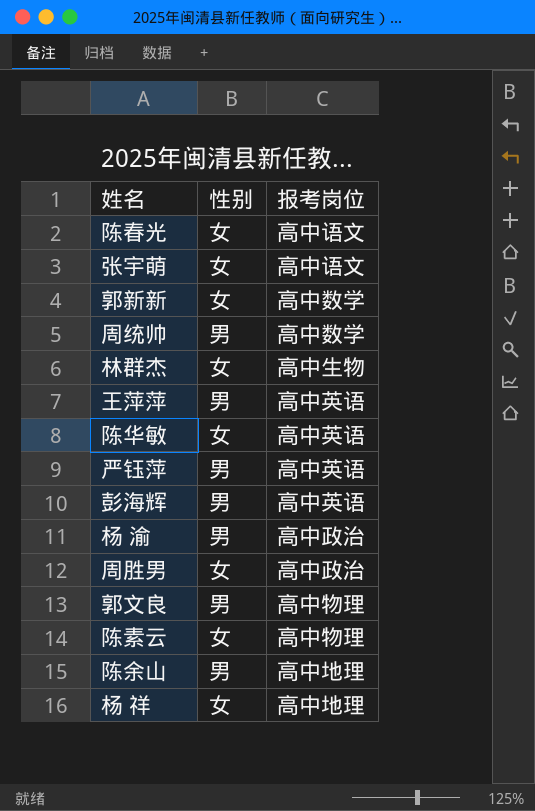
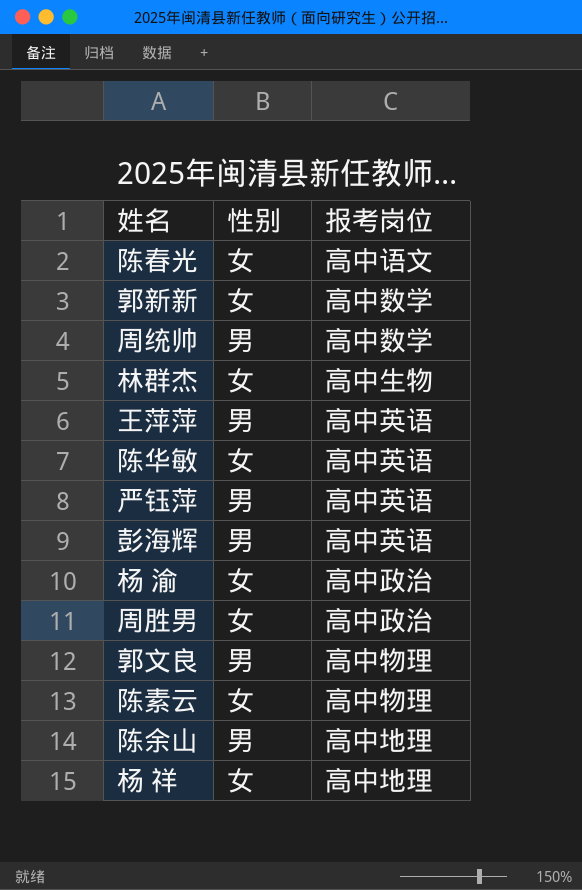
row 张宇萌: 女 | 高中语文 -> none
杨 渝 | 性别: 男 -> 女

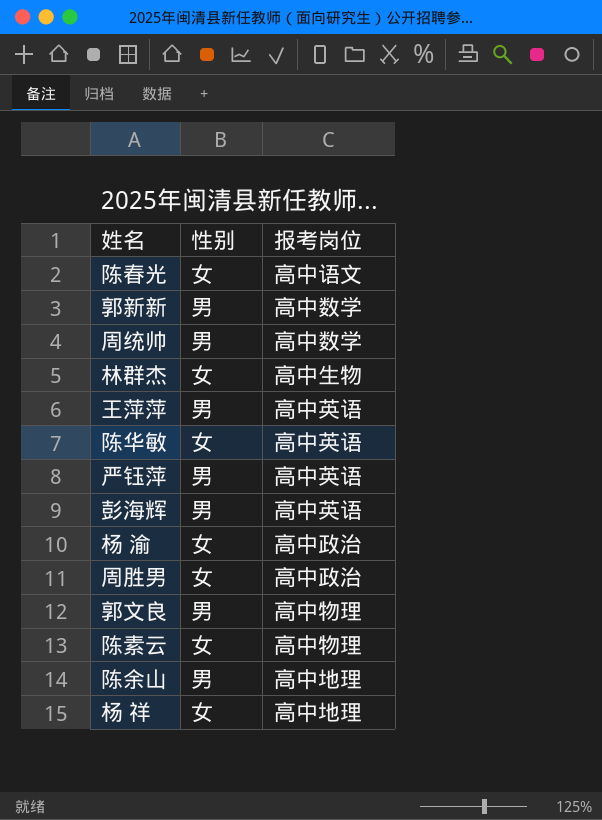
郭新新 | 性别: 女 -> 男

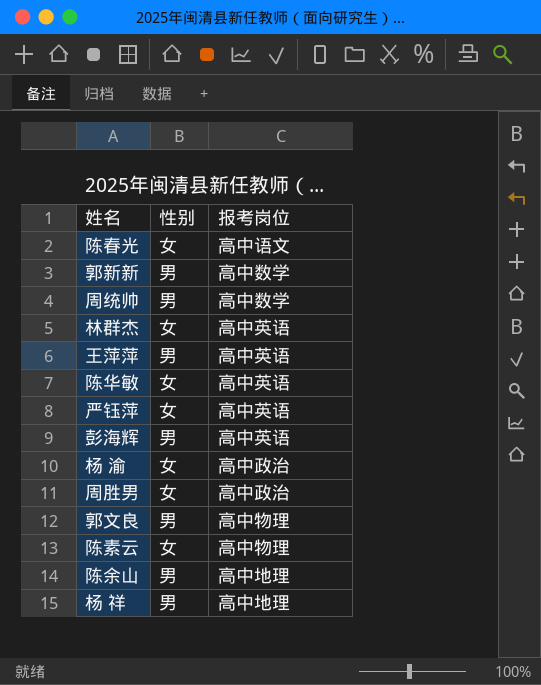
林群杰 | 报考岗位: 高中生物 -> 高中英语
严钰萍 | 性别: 男 -> 女
杨 祥 | 性别: 女 -> 男

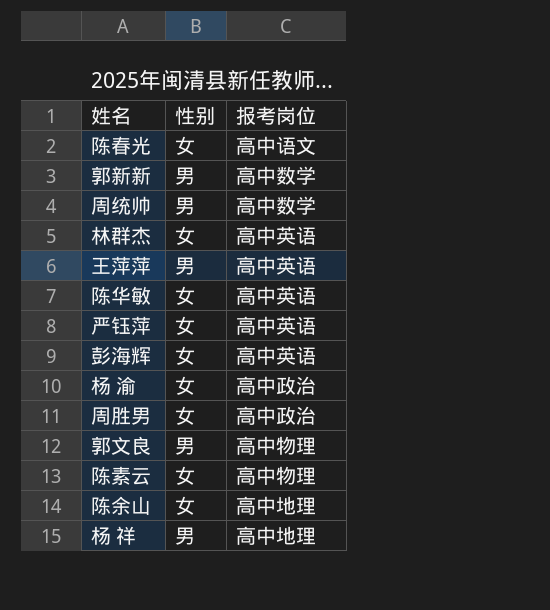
彭海辉 | 性别: 男 -> 女
陈余山 | 性别: 男 -> 女

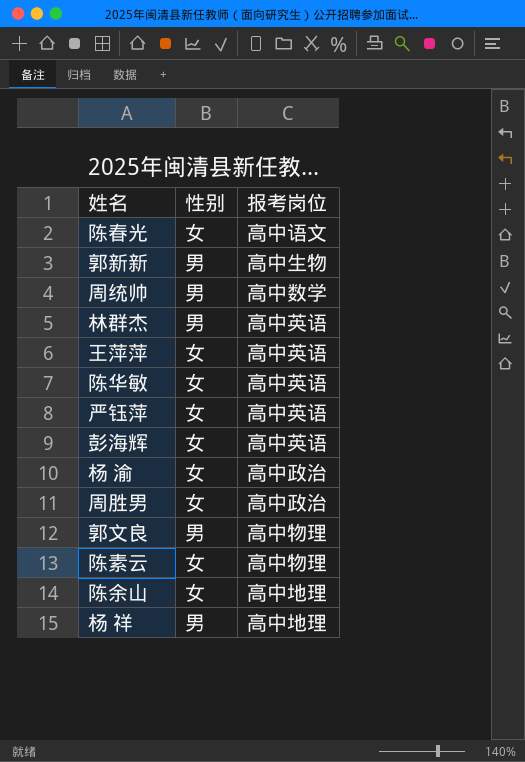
郭新新 | 报考岗位: 高中数学 -> 高中生物
林群杰 | 性别: 女 -> 男
王萍萍 | 性别: 男 -> 女

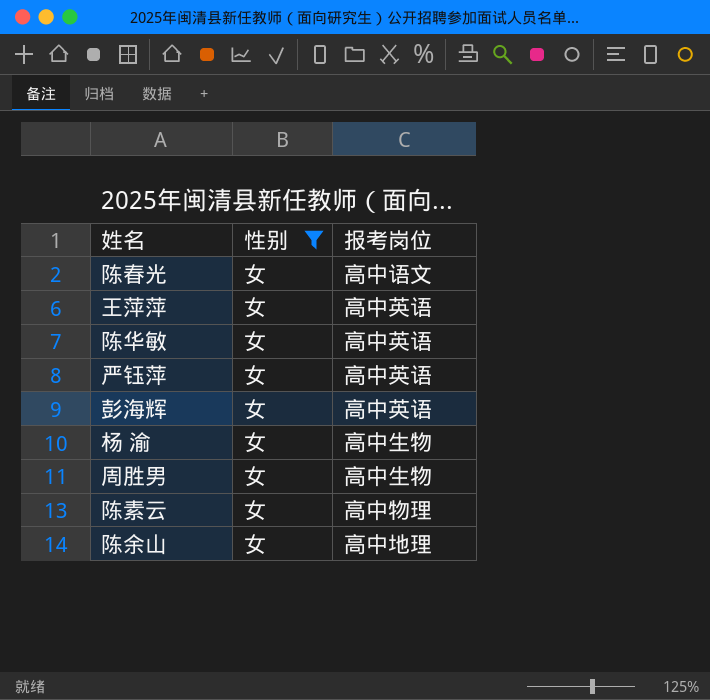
filter: none -> 性别 = 女
杨 渝 | 报考岗位: 高中政治 -> 高中生物
周胜男 | 报考岗位: 高中政治 -> 高中生物

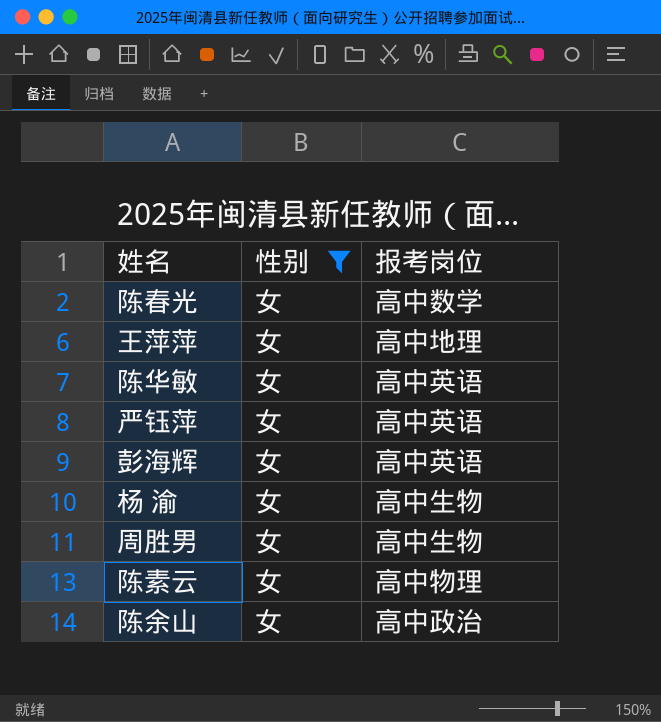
陈春光 | 报考岗位: 高中语文 -> 高中数学
王萍萍 | 报考岗位: 高中英语 -> 高中地理
陈余山 | 报考岗位: 高中地理 -> 高中政治

